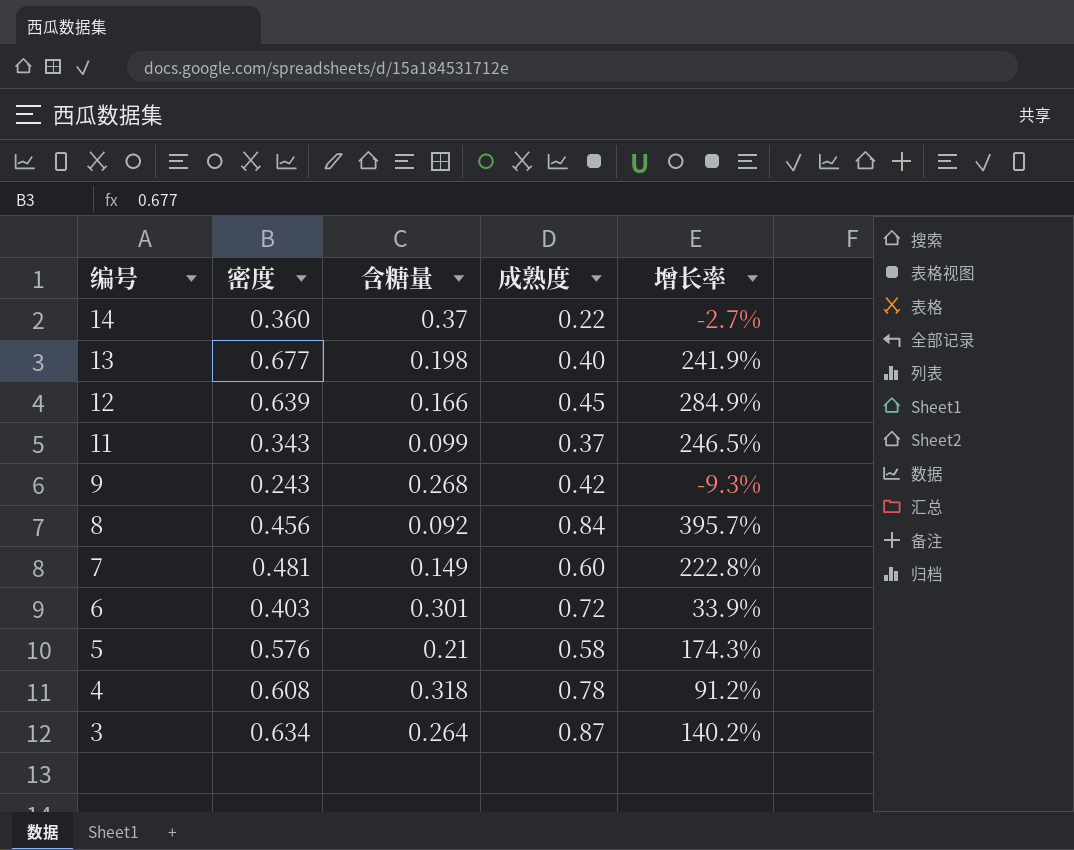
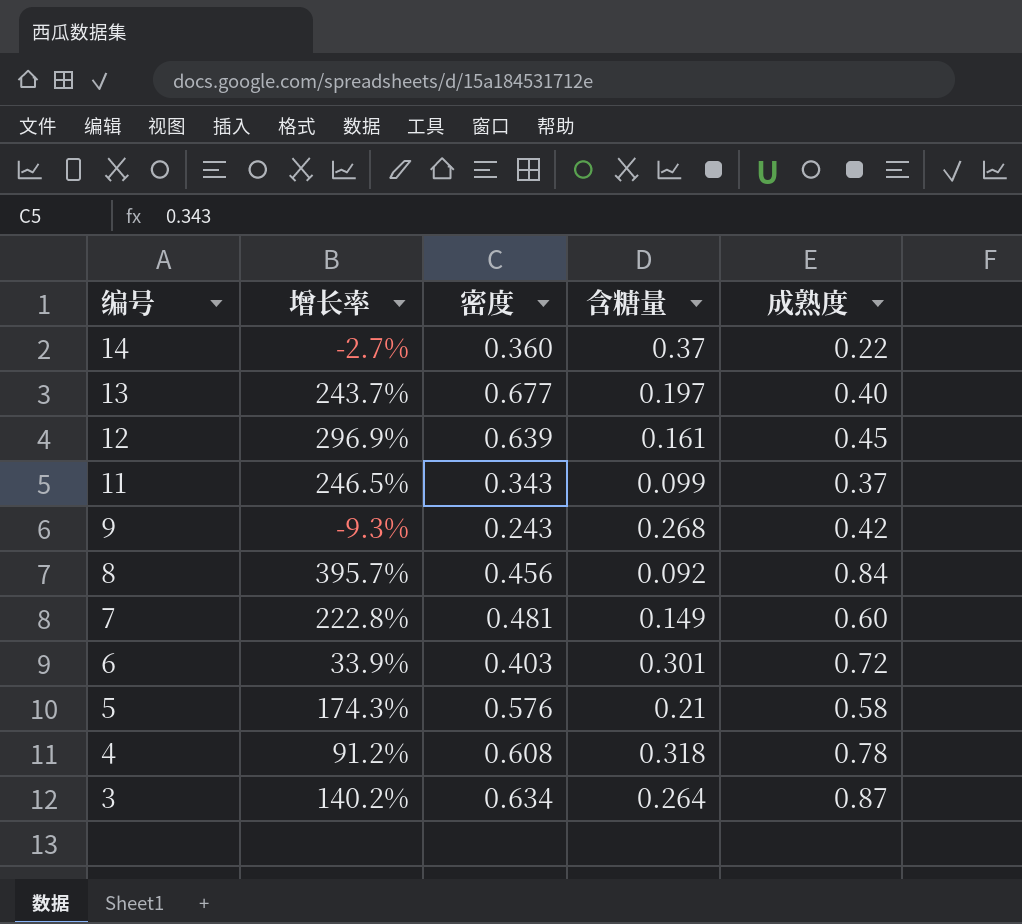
column 增长率 | position: 5 -> 2
13 | 增长率: 241.9% -> 243.7%
13 | 含糖量: 0.198 -> 0.197
12 | 增长率: 284.9% -> 296.9%
12 | 含糖量: 0.166 -> 0.161

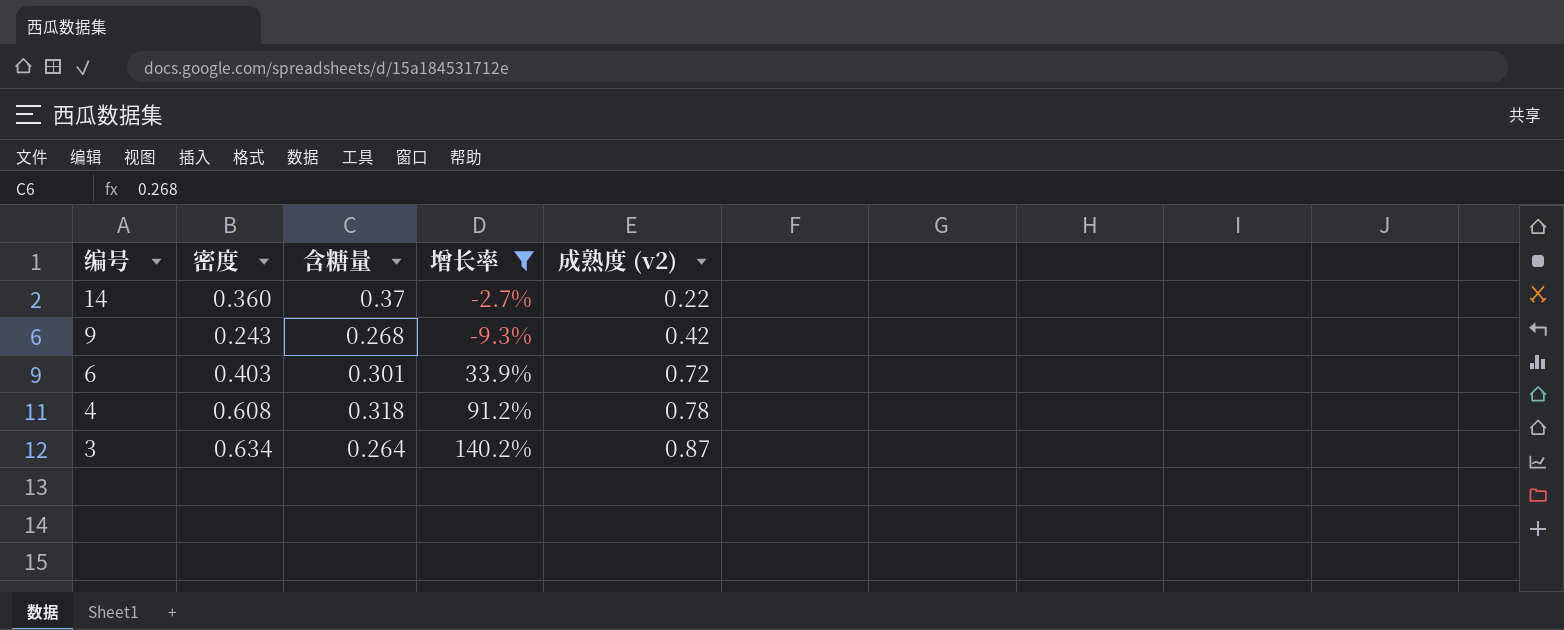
filter: none -> 增长率 <= 140.2%
column 增长率 | position: 2 -> 4
column name: 成熟度 -> 成熟度 (v2)

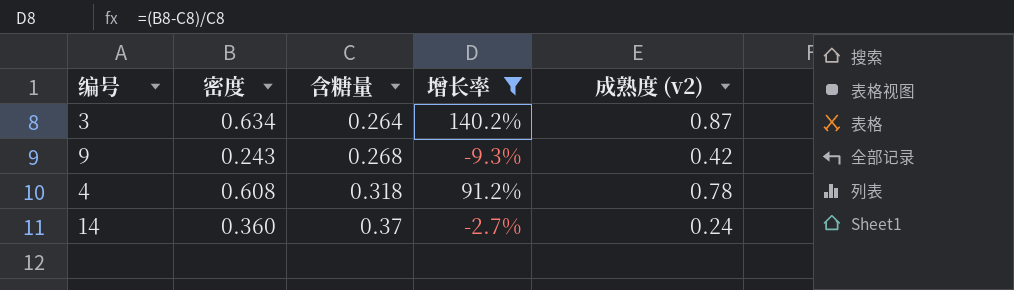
row order: 编号 descending -> 含糖量 ascending
row 6: 0.403 | 0.301 | 33.9% | 0.72 -> none
14 | 成熟度 (v2): 0.22 -> 0.24

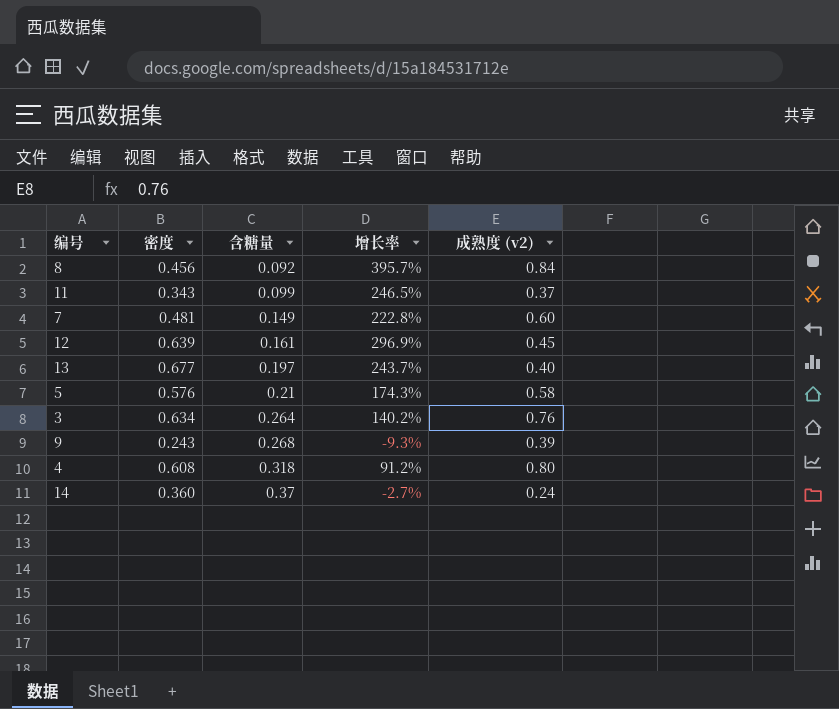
filter: 增长率 <= 140.2% -> none
3 | 成熟度 (v2): 0.87 -> 0.76
9 | 成熟度 (v2): 0.42 -> 0.39
4 | 成熟度 (v2): 0.78 -> 0.80

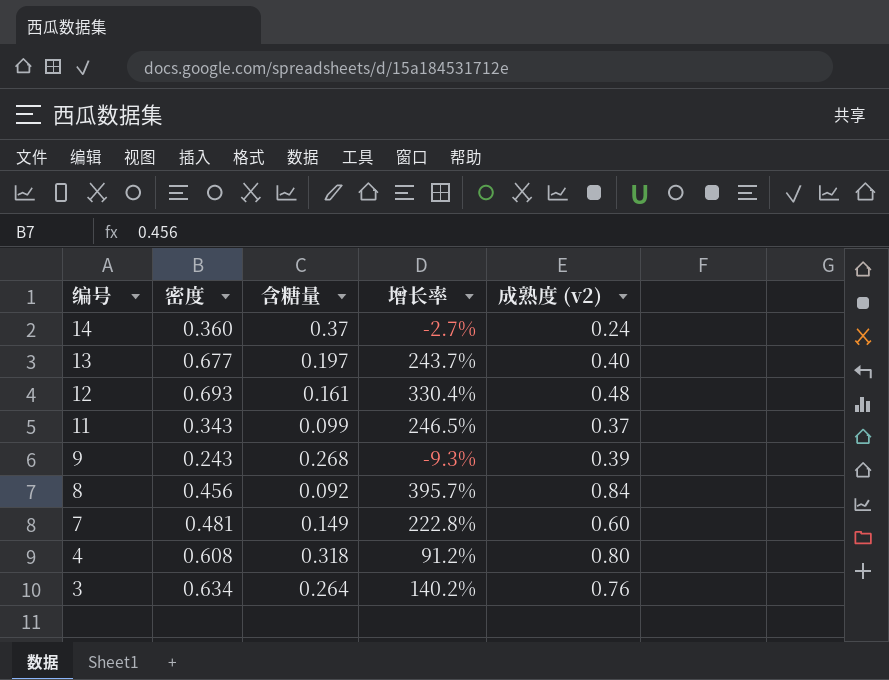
row order: 含糖量 ascending -> 编号 descending
row 5: 0.576 | 0.21 | 174.3% | 0.58 -> none
12 | 密度: 0.639 -> 0.693
12 | 增长率: 296.9% -> 330.4%
12 | 成熟度 (v2): 0.45 -> 0.48

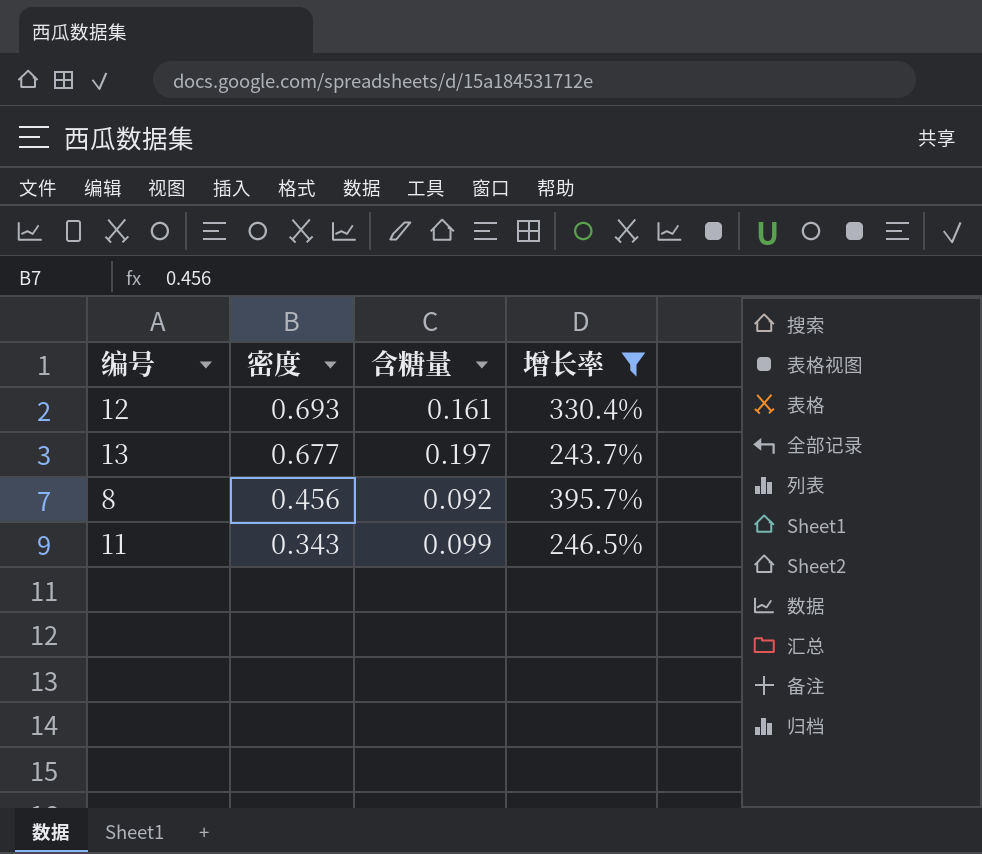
filter: none -> 增长率 >= 243.7%
row order: 编号 descending -> 密度 descending
column 成熟度 (v2) | position: 5 -> none

